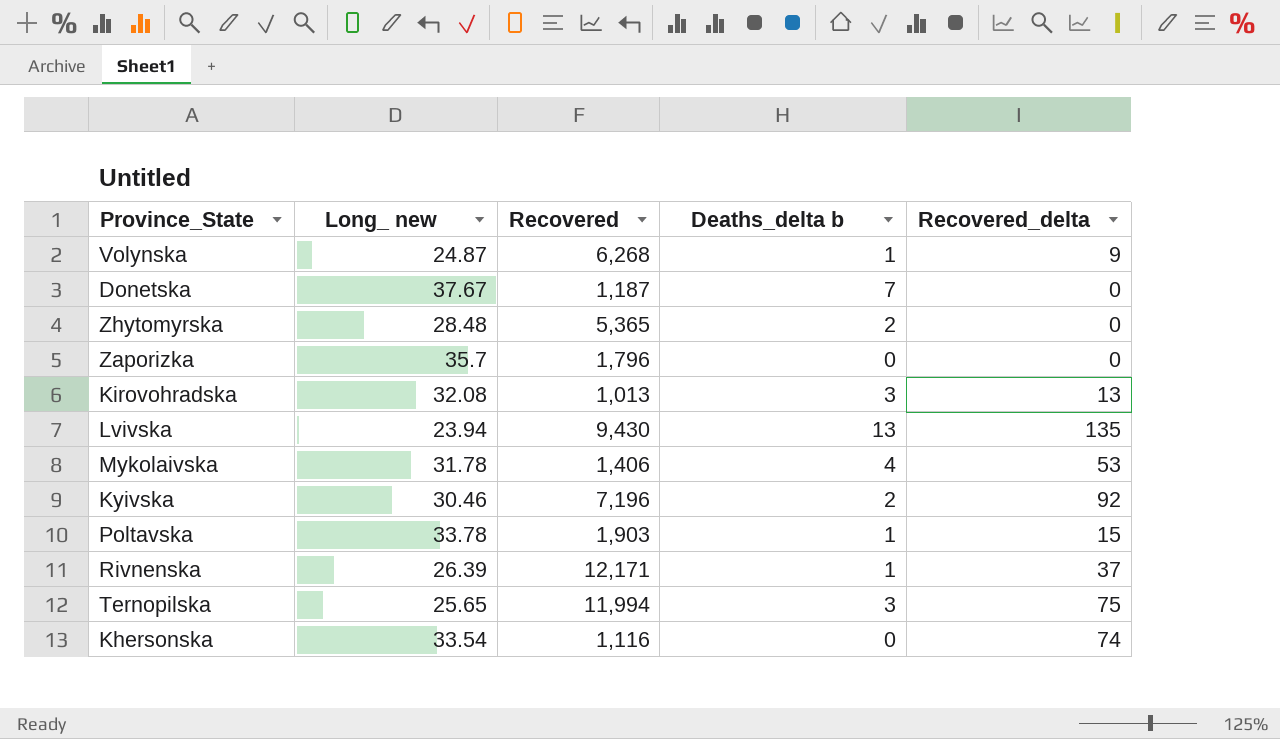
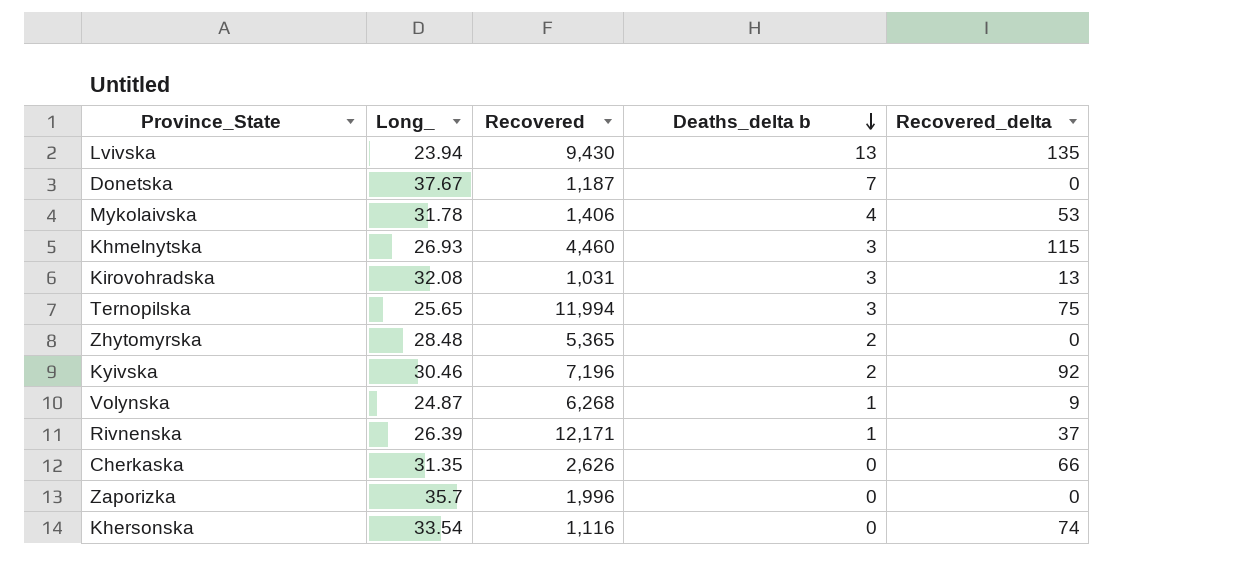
row order: none -> Deaths_delta b descending
column name: Long_ new -> Long_
row Poltavska: 33.78 | 1,903 | 1 | 15 -> none
row Khmelnytska: none -> 26.93 | 4,460 | 3 | 115
Kirovohradska | Recovered: 1,013 -> 1,031
row Cherkaska: none -> 31.35 | 2,626 | 0 | 66
Zaporizka | Recovered: 1,796 -> 1,996

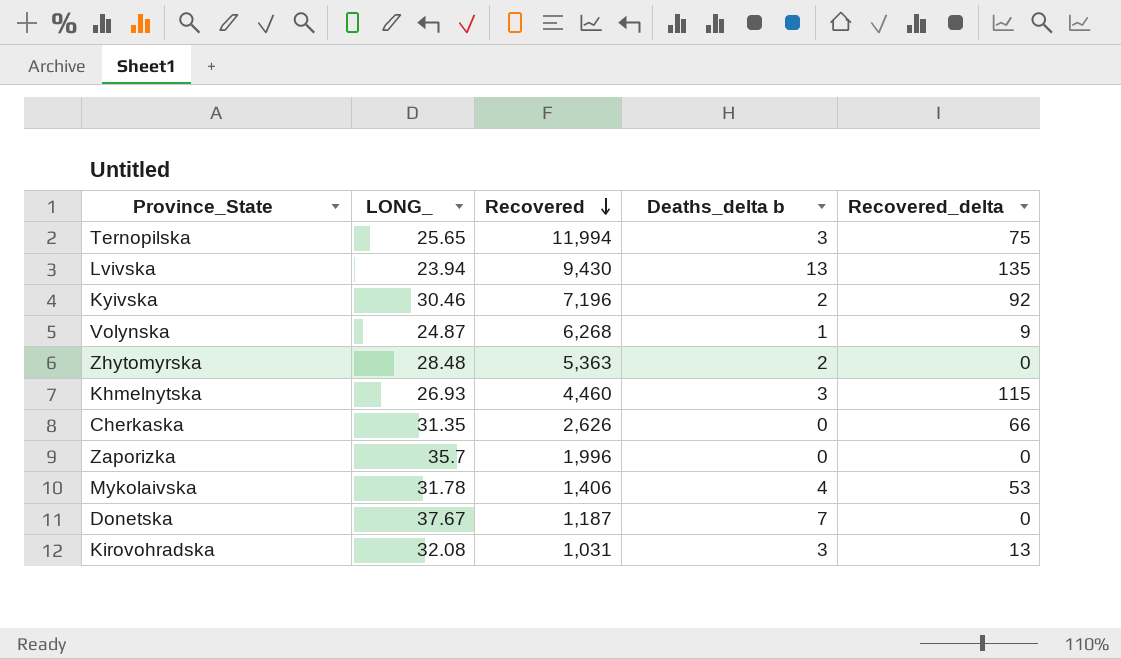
row order: Deaths_delta b descending -> Recovered descending
column name: Long_ -> LONG_
row Rivnenska: 26.39 | 12,171 | 1 | 37 -> none
row Khersonska: 33.54 | 1,116 | 0 | 74 -> none
Zhytomyrskа | Recovered: 5,365 -> 5,363

